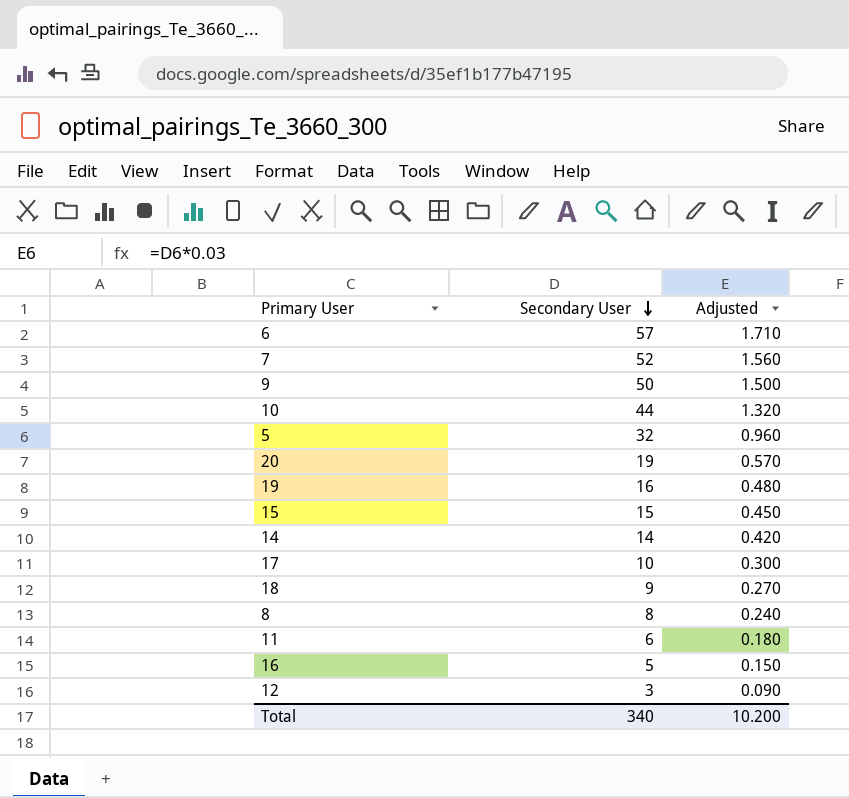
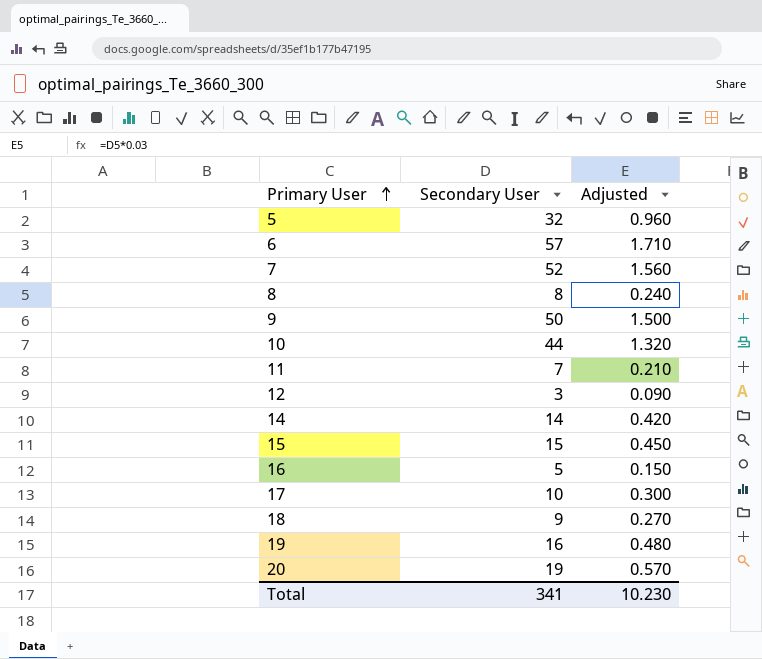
row order: Secondary User descending -> Primary User ascending
11 | Secondary User: 6 -> 7
11 | Adjusted: 0.180 -> 0.210
Total | Secondary User: 340 -> 341
Total | Adjusted: 10.200 -> 10.230

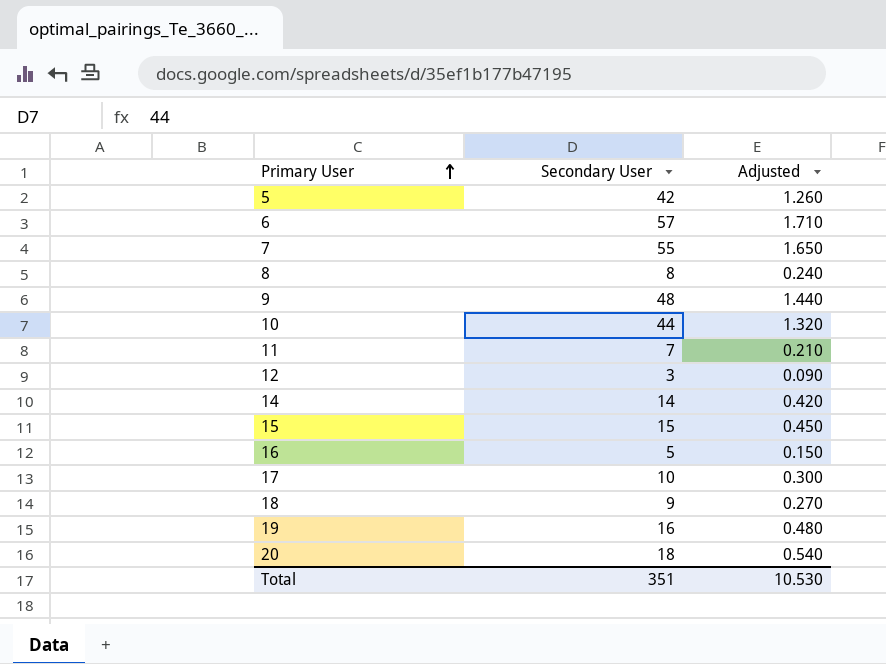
5 | Secondary User: 32 -> 42
5 | Adjusted: 0.960 -> 1.260
7 | Secondary User: 52 -> 55
7 | Adjusted: 1.560 -> 1.650
9 | Secondary User: 50 -> 48
9 | Adjusted: 1.500 -> 1.440
20 | Secondary User: 19 -> 18
20 | Adjusted: 0.570 -> 0.540
Total | Secondary User: 341 -> 351
Total | Adjusted: 10.230 -> 10.530

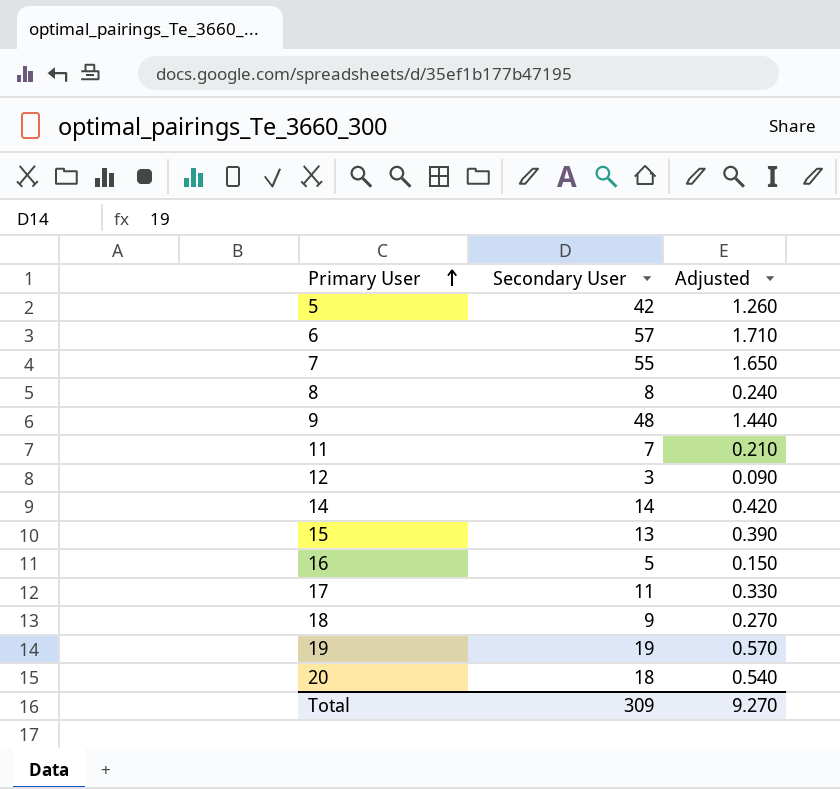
row 10: 44 | 1.320 -> none
15 | Secondary User: 15 -> 13
15 | Adjusted: 0.450 -> 0.390
17 | Secondary User: 10 -> 11
17 | Adjusted: 0.300 -> 0.330
19 | Secondary User: 16 -> 19
19 | Adjusted: 0.480 -> 0.570
Total | Secondary User: 351 -> 309
Total | Adjusted: 10.530 -> 9.270

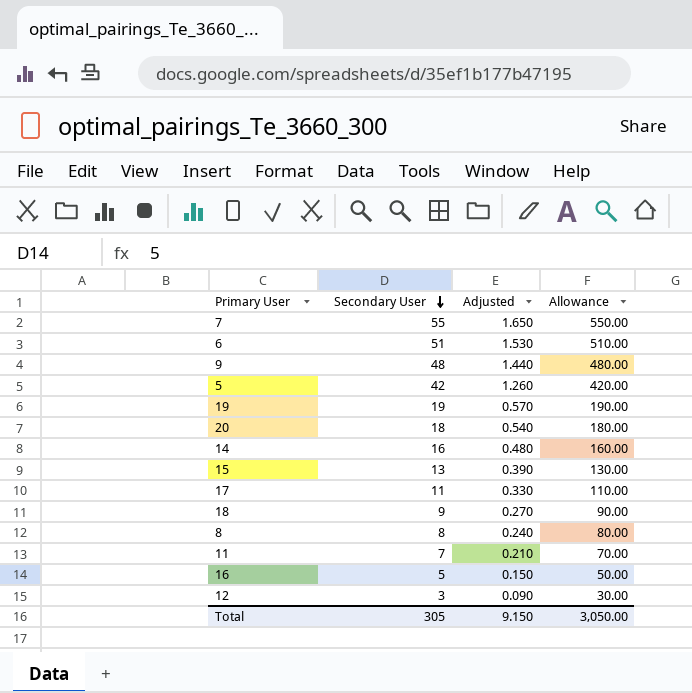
row order: Primary User ascending -> Secondary User descending
column Allowance | formula: none -> [Secondary User] * 10
6 | Secondary User: 57 -> 51
6 | Adjusted: 1.710 -> 1.530
14 | Secondary User: 14 -> 16
14 | Adjusted: 0.420 -> 0.480
Total | Secondary User: 309 -> 305
Total | Adjusted: 9.270 -> 9.150

